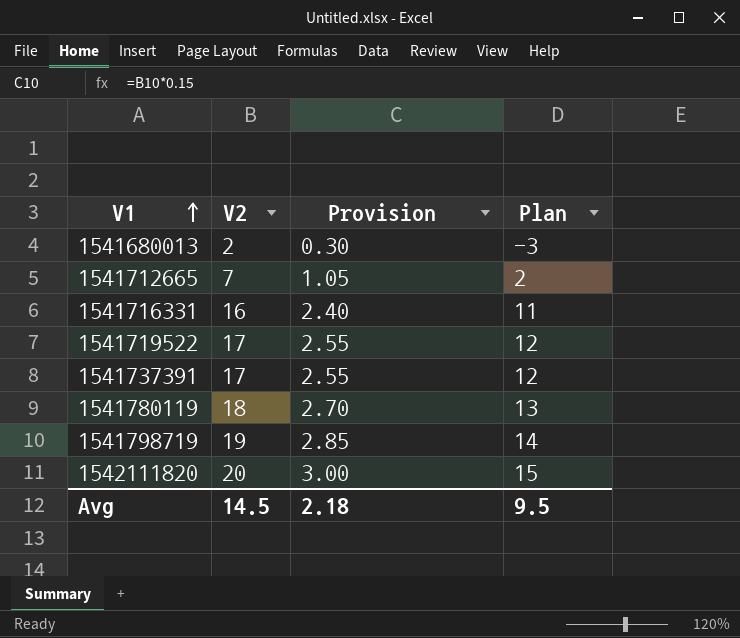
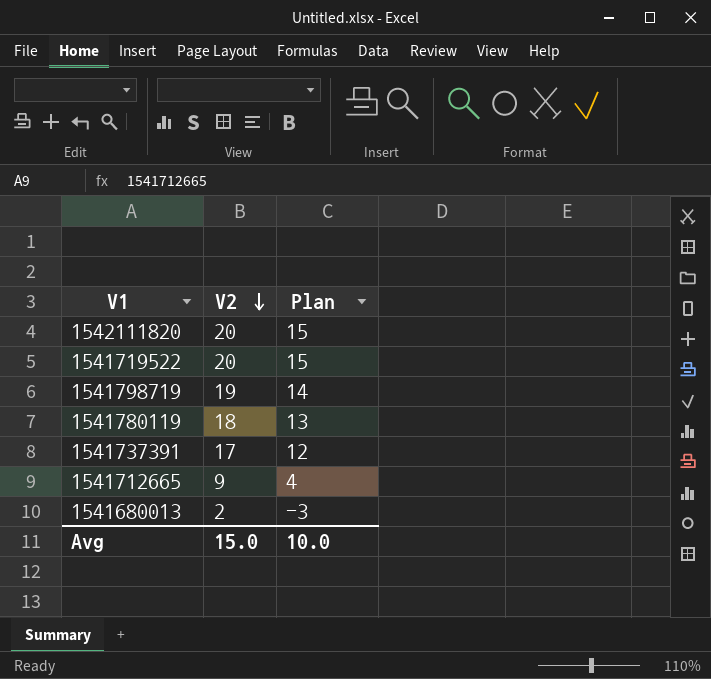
row order: V1 ascending -> V2 descending
column Provision | formula: [V2] * 0.15 -> none
row 1541716331: 16 | 2.40 | 11 -> none
1541719522 | V2: 17 -> 20
1541719522 | Plan: 12 -> 15
1541712665 | V2: 7 -> 9
1541712665 | Plan: 2 -> 4
Avg | V2: 14.5 -> 15.0
Avg | Plan: 9.5 -> 10.0

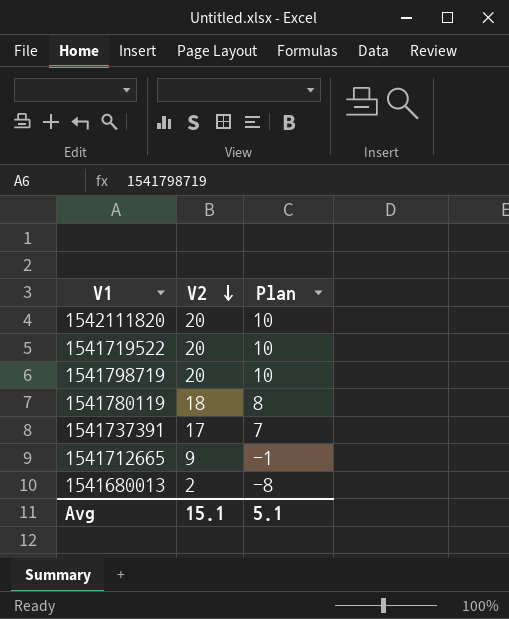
column Plan | formula: [V2] - 5 -> [V2] - 10
1541798719 | V2: 19 -> 20
Avg | V2: 15.0 -> 15.1
Avg | Plan: 10.0 -> 5.1

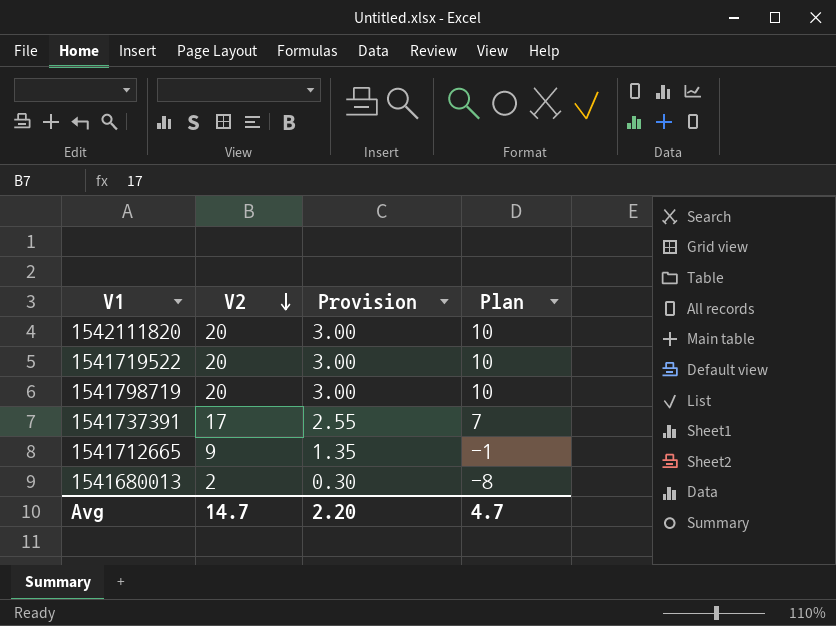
column Provision | formula: none -> [V2] * 0.15
row 1541780119: 18 | 8 -> none
Avg | V2: 15.1 -> 14.7
Avg | Plan: 5.1 -> 4.7

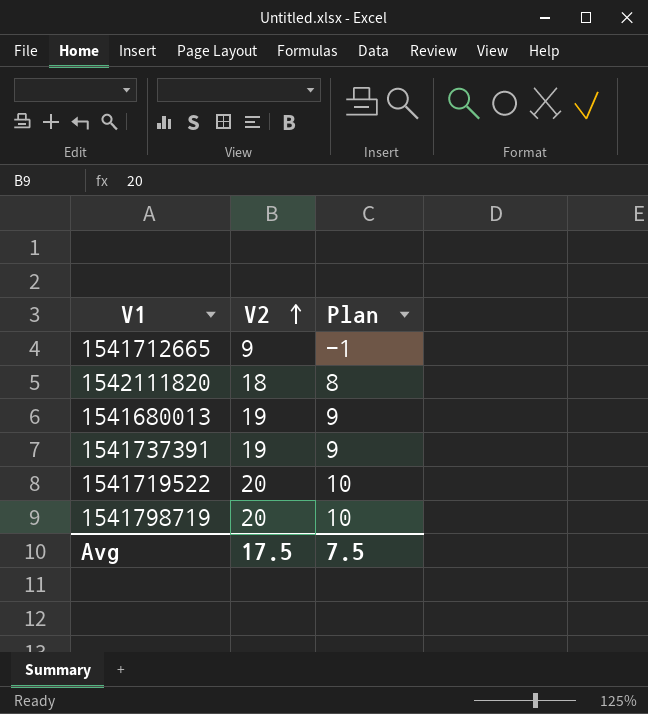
row order: V2 descending -> V2 ascending
column Provision | formula: [V2] * 0.15 -> none
1542111820 | V2: 20 -> 18
1542111820 | Plan: 10 -> 8
1541680013 | V2: 2 -> 19
1541680013 | Plan: -8 -> 9
1541737391 | V2: 17 -> 19
1541737391 | Plan: 7 -> 9
Avg | V2: 14.7 -> 17.5
Avg | Plan: 4.7 -> 7.5

